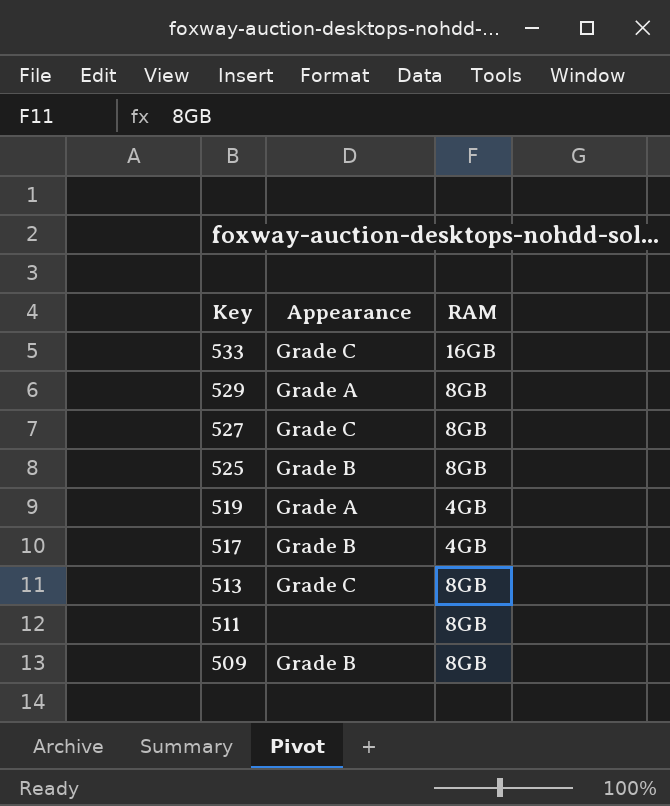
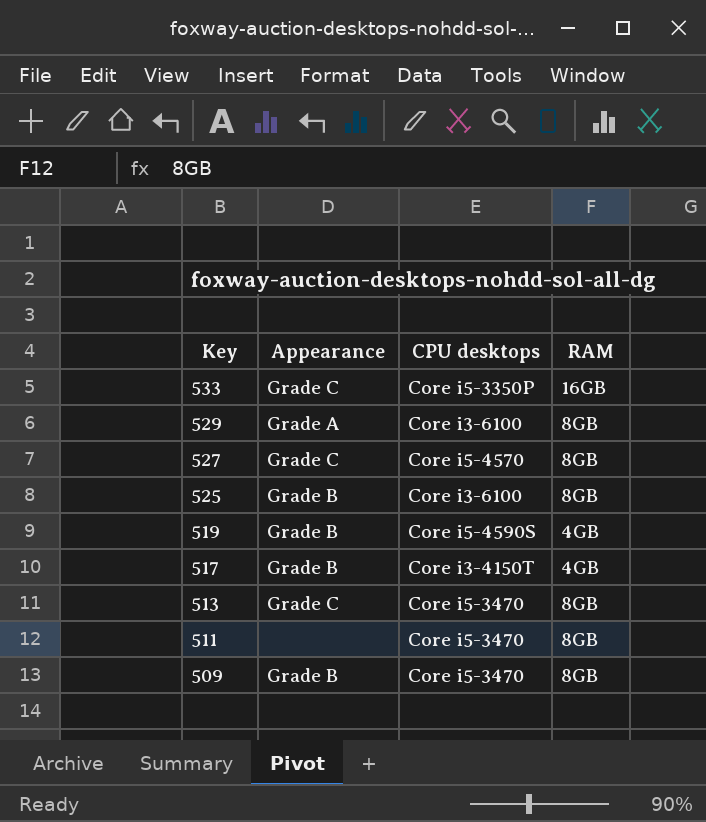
column CPU desktops | position: none -> 3
519 | Appearance: Grade A -> Grade B

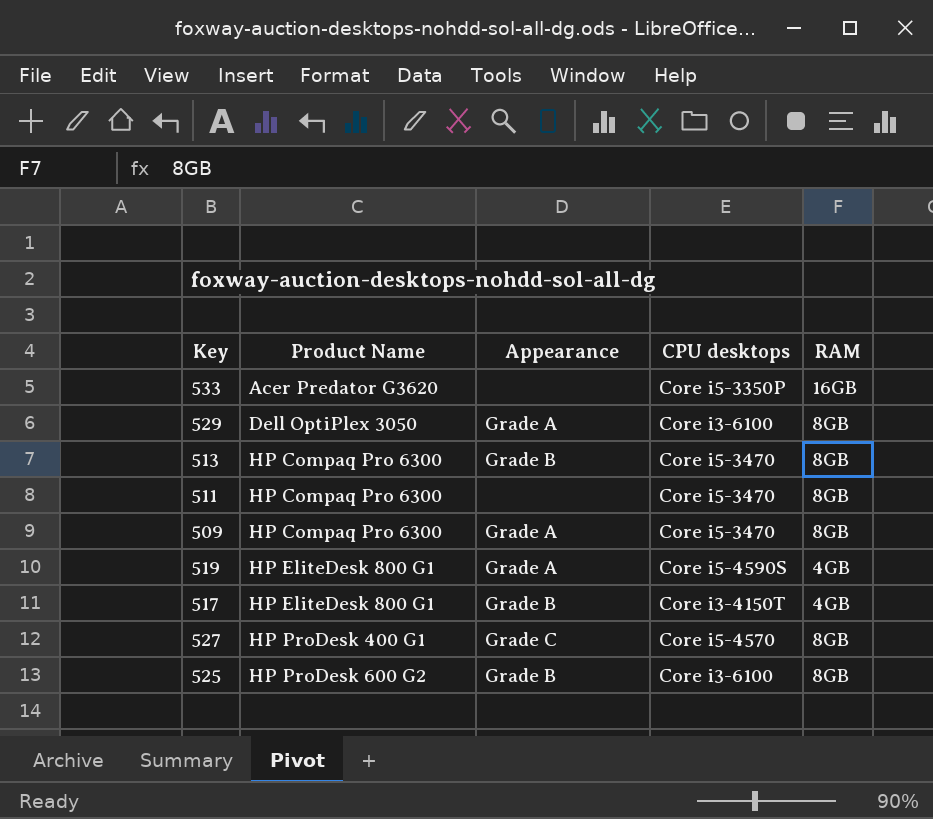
row order: Key descending -> Product Name ascending
column Product Name | position: none -> 2
533 | Appearance: Grade C -> none
513 | Appearance: Grade C -> Grade B
509 | Appearance: Grade B -> Grade A
519 | Appearance: Grade B -> Grade A

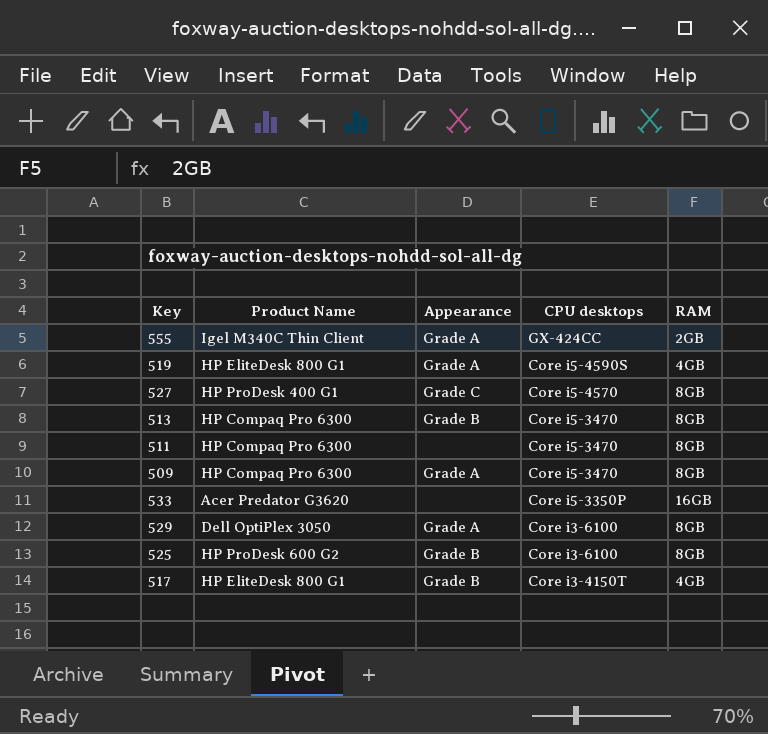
row order: Product Name ascending -> CPU desktops descending
row 555: none -> Igel M340C Thin Client | Grade A | GX-424CC | 2GB

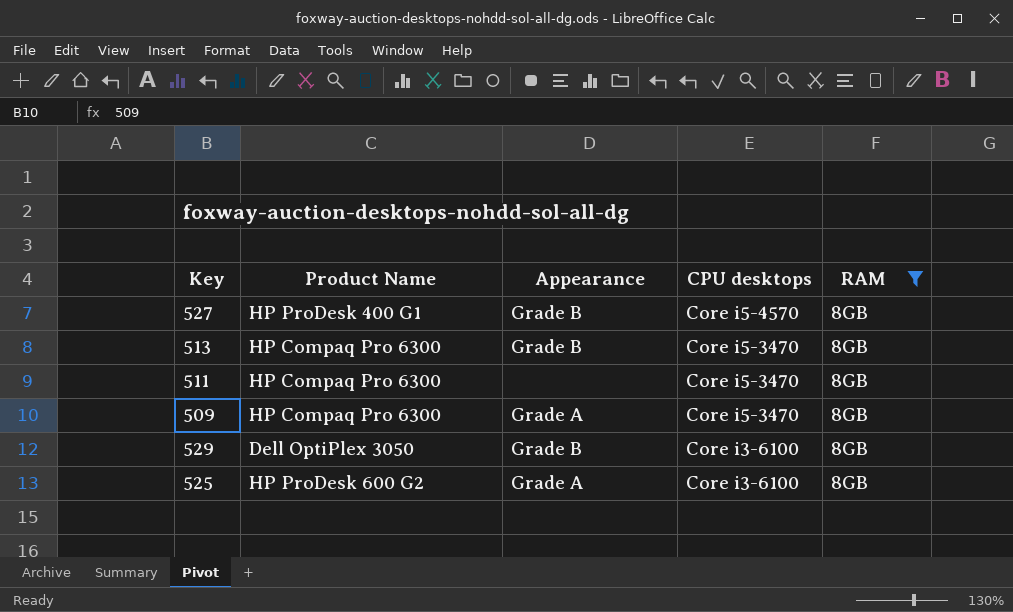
filter: none -> RAM = 8GB
527 | Appearance: Grade C -> Grade B
529 | Appearance: Grade A -> Grade B
525 | Appearance: Grade B -> Grade A

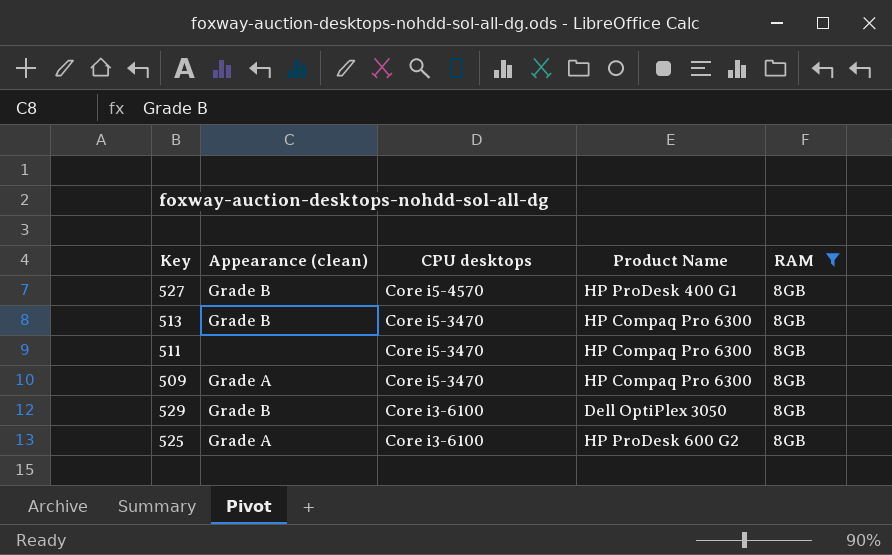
column name: Appearance -> Appearance (clean)
column Product Name | position: 2 -> 4

